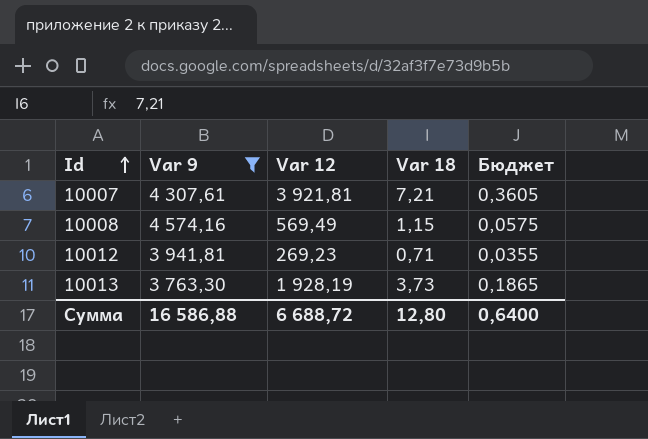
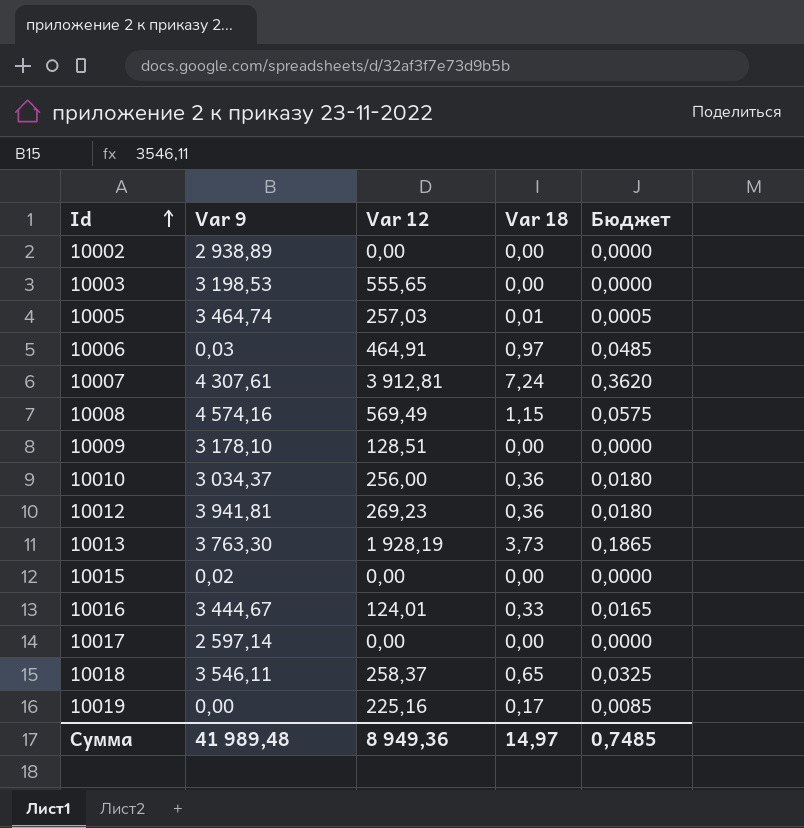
filter: Var 9 >= 3 763,30 -> none
10007 | Var 12: 3 921,81 -> 3 912,81
10007 | Var 18: 7,21 -> 7,24
10007 | Бюджет: 0,3605 -> 0,3620
10012 | Var 18: 0,71 -> 0,36
10012 | Бюджет: 0,0355 -> 0,0180
Сумма | Var 9: 16 586,88 -> 41 989,48
Сумма | Var 12: 6 688,72 -> 8 949,36
Сумма | Var 18: 12,80 -> 14,97
Сумма | Бюджет: 0,6400 -> 0,7485

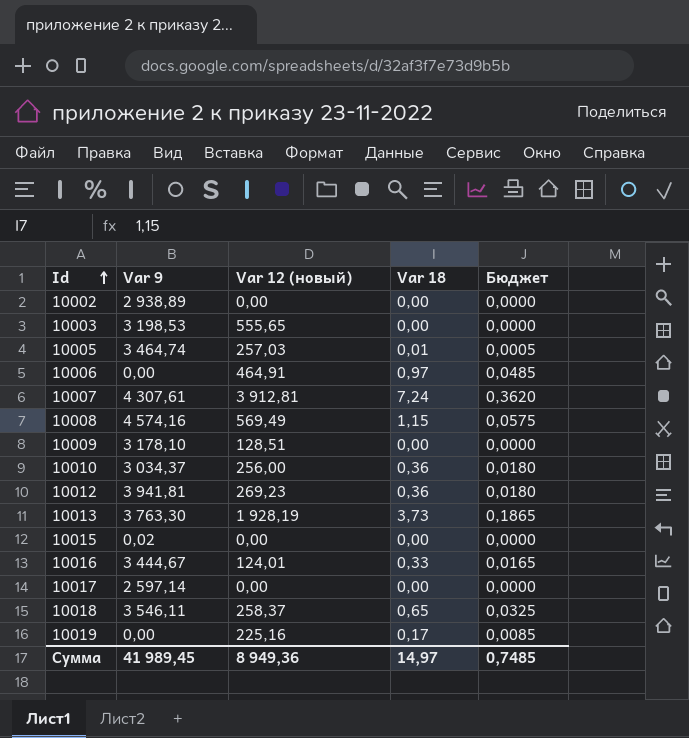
column name: Var 12 -> Var 12 (новый)
10006 | Var 9: 0,03 -> 0,00
Сумма | Var 9: 41 989,48 -> 41 989,45

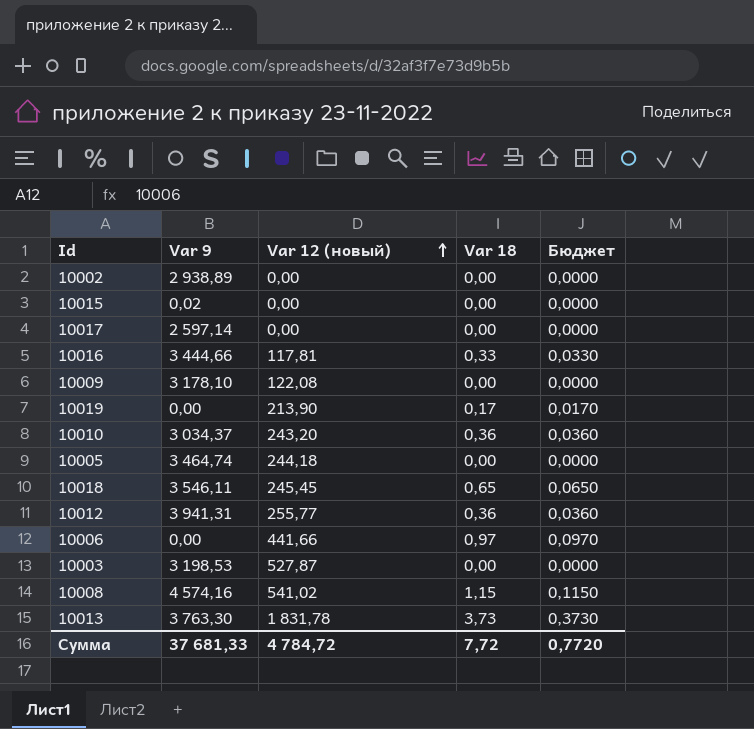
row order: Id ascending -> Var 12 (новый) ascending
column Бюджет | formula: [Var 18] * 0,05 -> [Var 18] * 0,1
row 10007: 4 307,61 | 3 912,81 | 7,24 | 0,3620 -> none
10016 | Var 9: 3 444,67 -> 3 444,66
10016 | Var 12 (новый): 124,01 -> 117,81
10009 | Var 12 (новый): 128,51 -> 122,08
10019 | Var 12 (новый): 225,16 -> 213,90
10010 | Var 12 (новый): 256,00 -> 243,20
10005 | Var 12 (новый): 257,03 -> 244,18
10005 | Var 18: 0,01 -> 0,00
10018 | Var 12 (новый): 258,37 -> 245,45
10012 | Var 9: 3 941,81 -> 3 941,31
10012 | Var 12 (новый): 269,23 -> 255,77
10006 | Var 12 (новый): 464,91 -> 441,66
10003 | Var 12 (новый): 555,65 -> 527,87
10008 | Var 12 (новый): 569,49 -> 541,02
10013 | Var 12 (новый): 1 928,19 -> 1 831,78
Сумма | Var 9: 41 989,45 -> 37 681,33
Сумма | Var 12 (новый): 8 949,36 -> 4 784,72
Сумма | Var 18: 14,97 -> 7,72
Сумма | Бюджет: 0,7485 -> 0,7720

